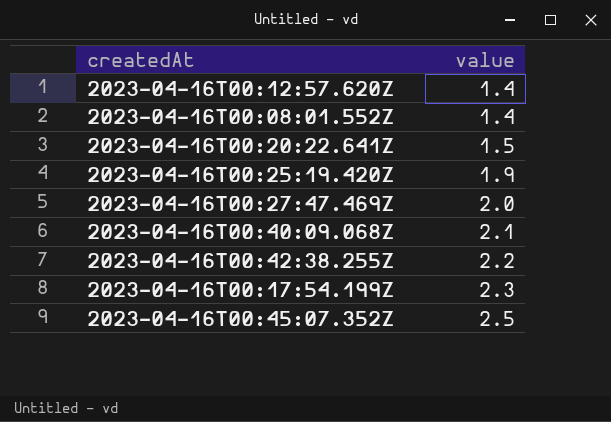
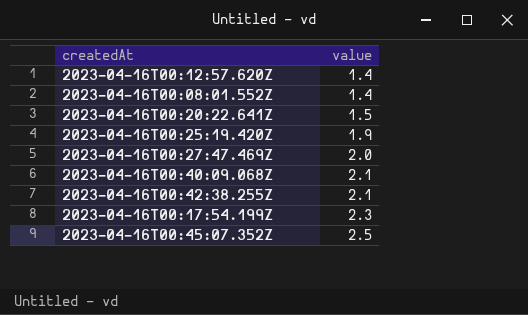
2023-04-16T00:42:38.255Z | value: 2.2 -> 2.1

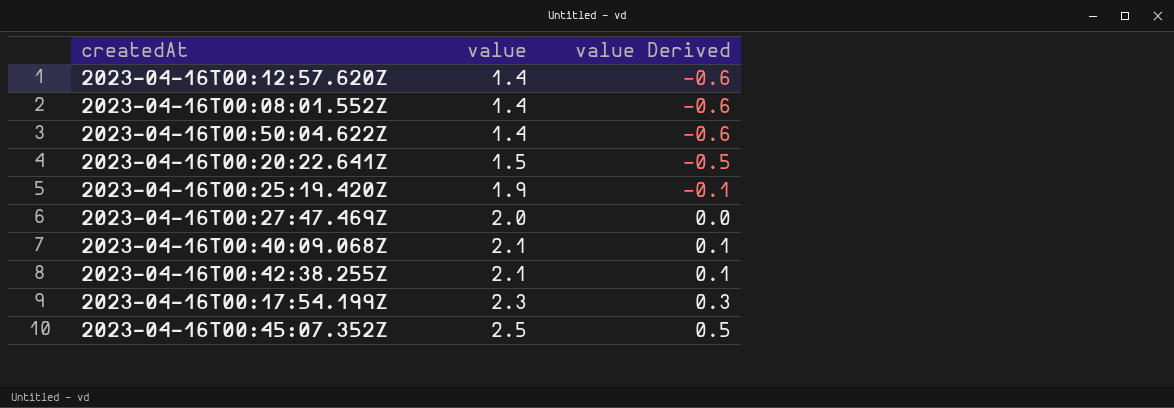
column value Derived | formula: none -> [value] - 2
row 2023-04-16T00:50:04.622Z: none -> 1.4 | -0.6

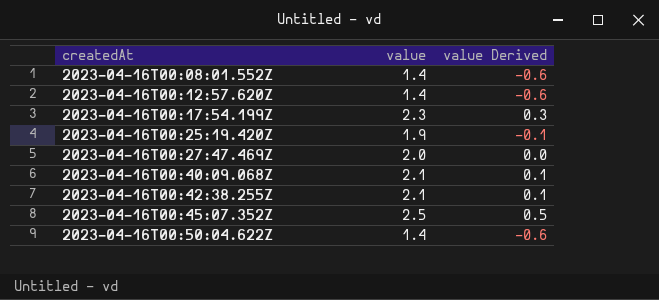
row order: value ascending -> createdAt ascending
row 2023-04-16T00:20:22.641Z: 1.5 | -0.5 -> none

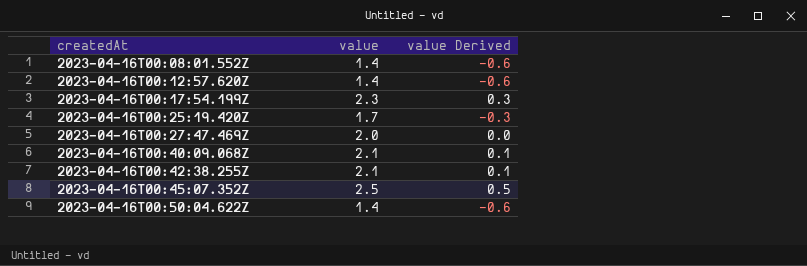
2023-04-16T00:25:19.420Z | value: 1.9 -> 1.7
2023-04-16T00:25:19.420Z | value Derived: -0.1 -> -0.3

